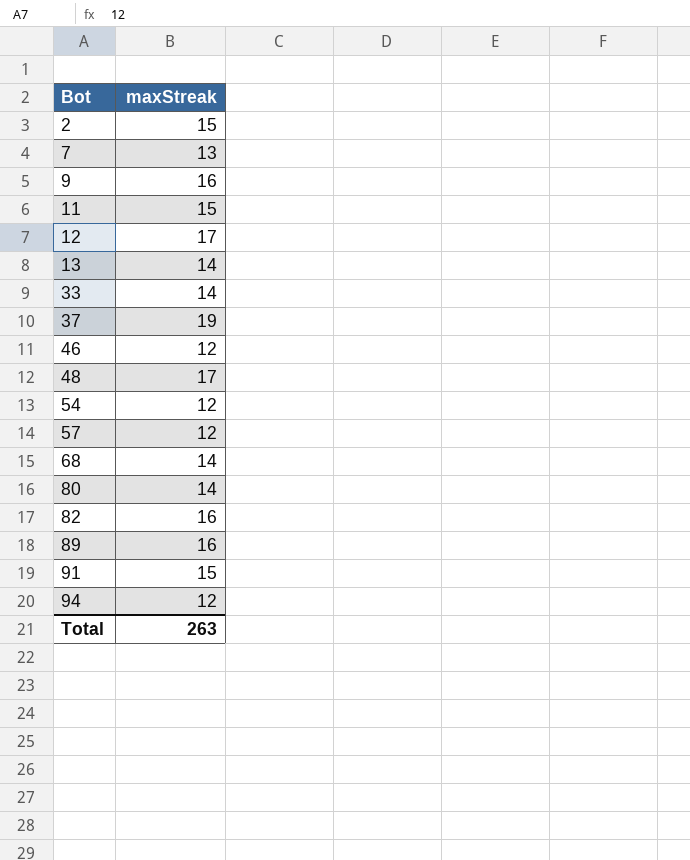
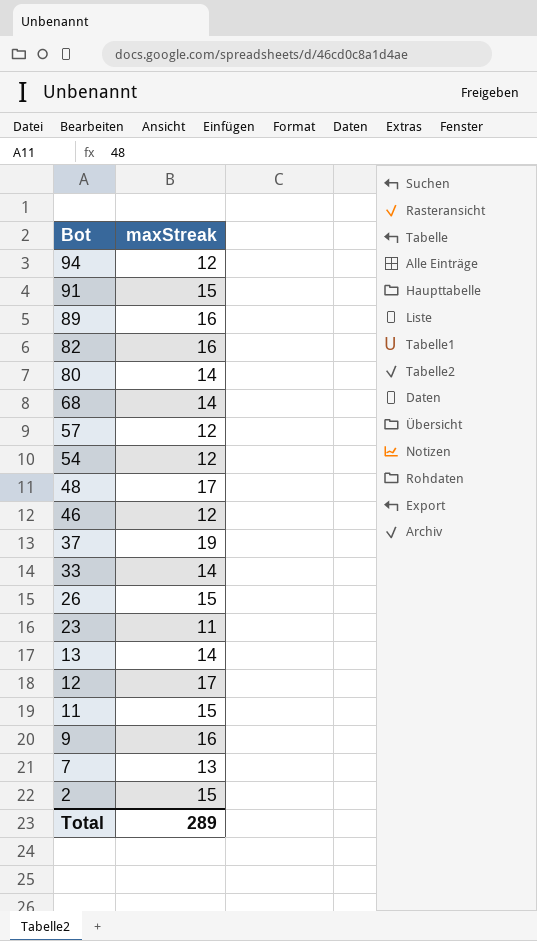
row order: Bot ascending -> Bot descending
row 26: none -> 15
row 23: none -> 11
Total | maxStreak: 263 -> 289

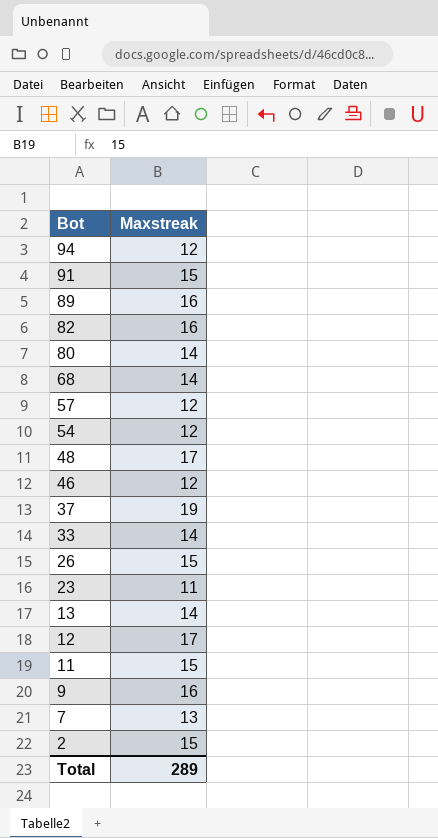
column name: maxStreak -> Maxstreak

